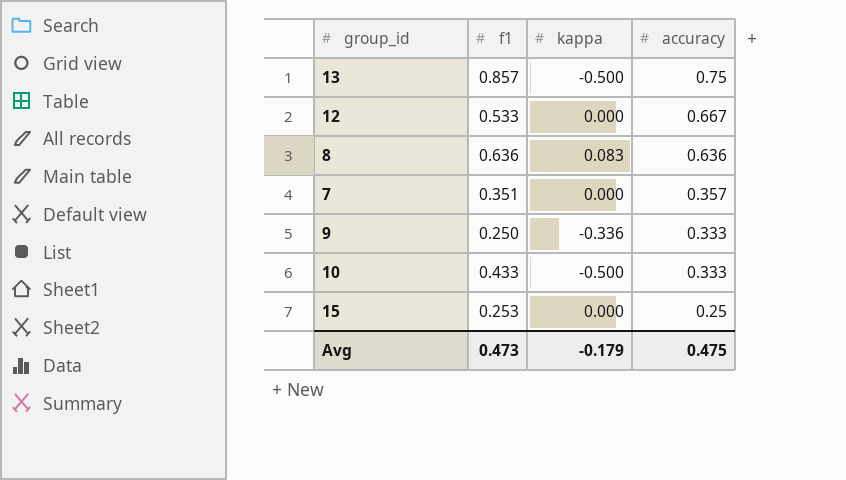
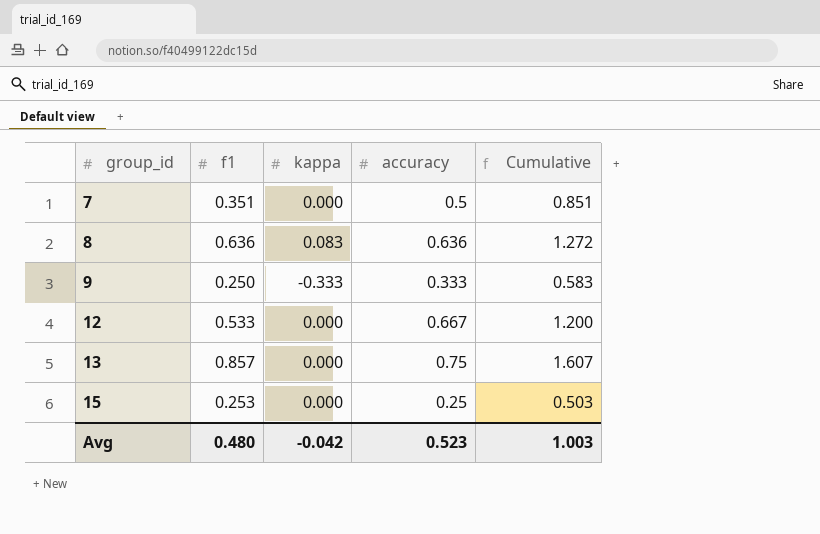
row order: accuracy descending -> group_id ascending
column Cumulative | formula: none -> [f1] + [accuracy]
row 10: 0.433 | -0.500 | 0.333 -> none
7 | accuracy: 0.357 -> 0.5
9 | kappa: -0.336 -> -0.333
13 | kappa: -0.500 -> 0.000
Avg | f1: 0.473 -> 0.480
Avg | kappa: -0.179 -> -0.042
Avg | accuracy: 0.475 -> 0.523

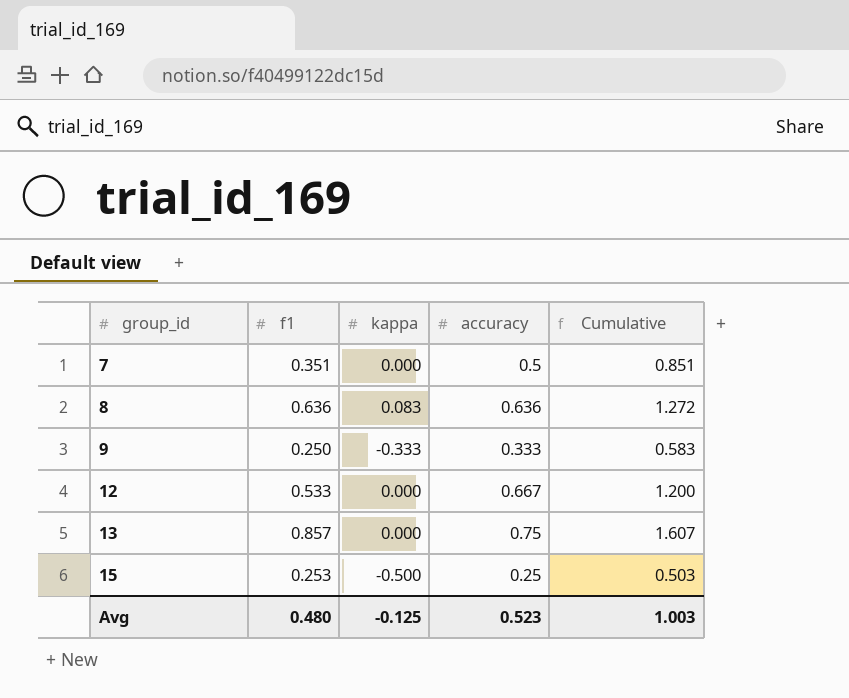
15 | kappa: 0.000 -> -0.500
Avg | kappa: -0.042 -> -0.125

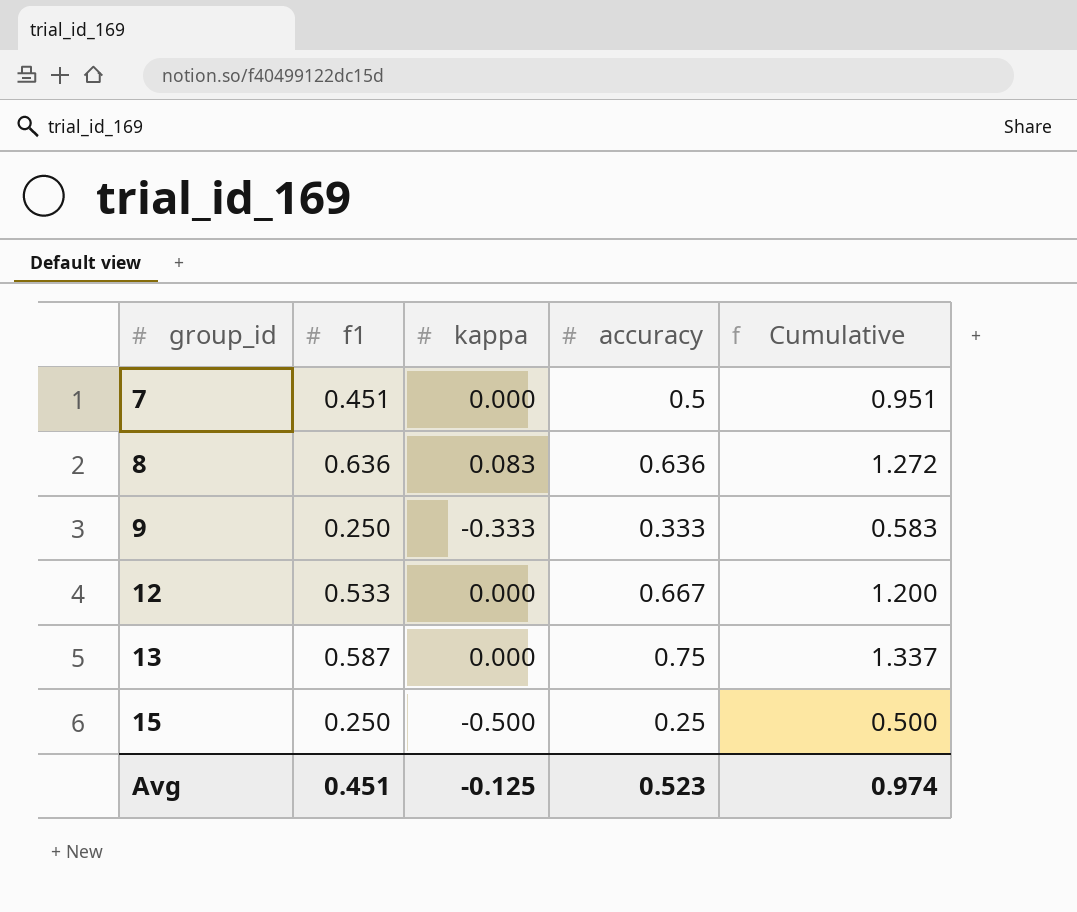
7 | f1: 0.351 -> 0.451
7 | Cumulative: 0.851 -> 0.951
13 | f1: 0.857 -> 0.587
13 | Cumulative: 1.607 -> 1.337
15 | f1: 0.253 -> 0.250
15 | Cumulative: 0.503 -> 0.500
Avg | f1: 0.480 -> 0.451
Avg | Cumulative: 1.003 -> 0.974

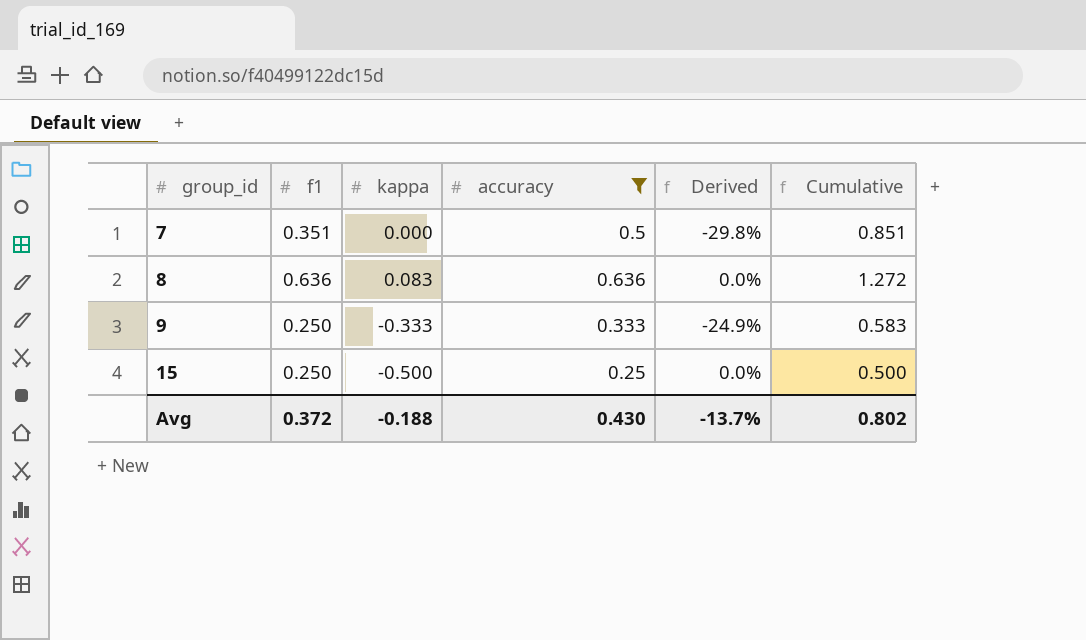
filter: none -> accuracy <= 0.636
column Derived | formula: none -> ([f1] - [accuracy]) / [accuracy]
7 | f1: 0.451 -> 0.351
7 | Cumulative: 0.951 -> 0.851
Avg | f1: 0.451 -> 0.372
Avg | kappa: -0.125 -> -0.188
Avg | accuracy: 0.523 -> 0.430
Avg | Cumulative: 0.974 -> 0.802

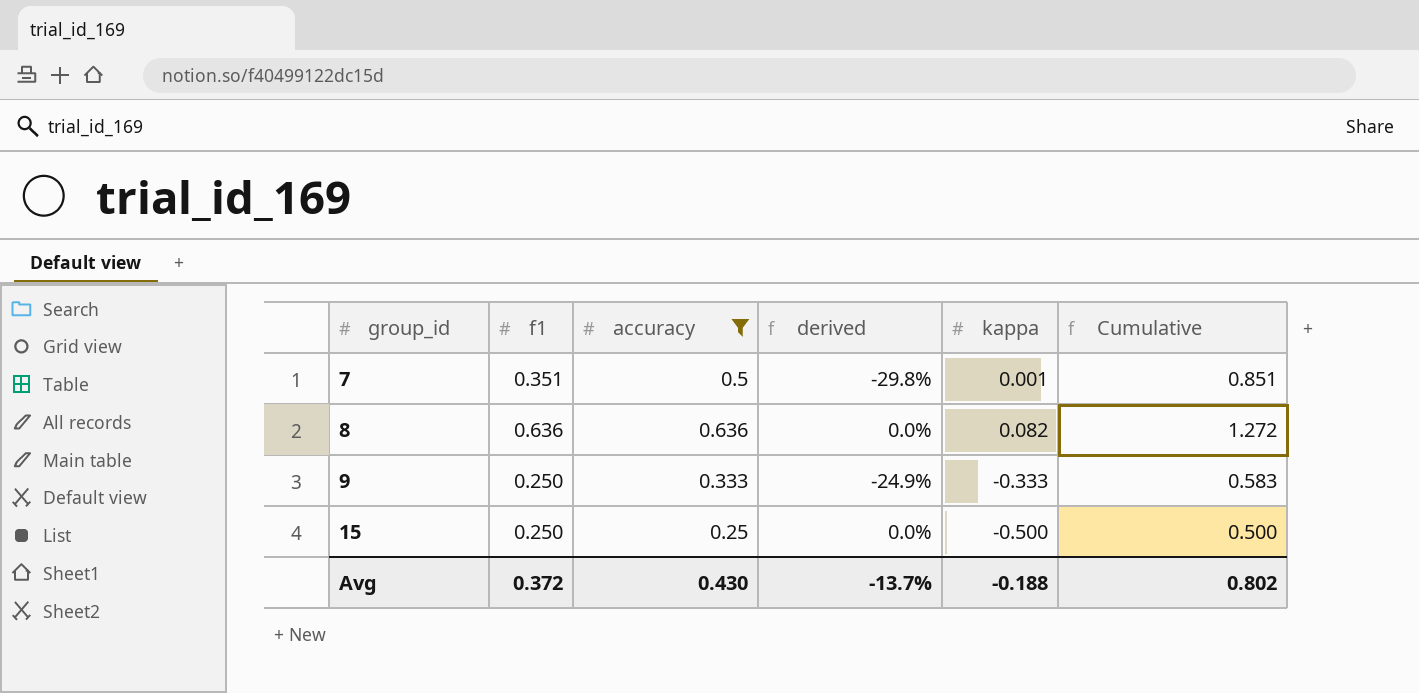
column name: Derived -> derived
column kappa | position: 3 -> 5
7 | kappa: 0.000 -> 0.001
8 | kappa: 0.083 -> 0.082

